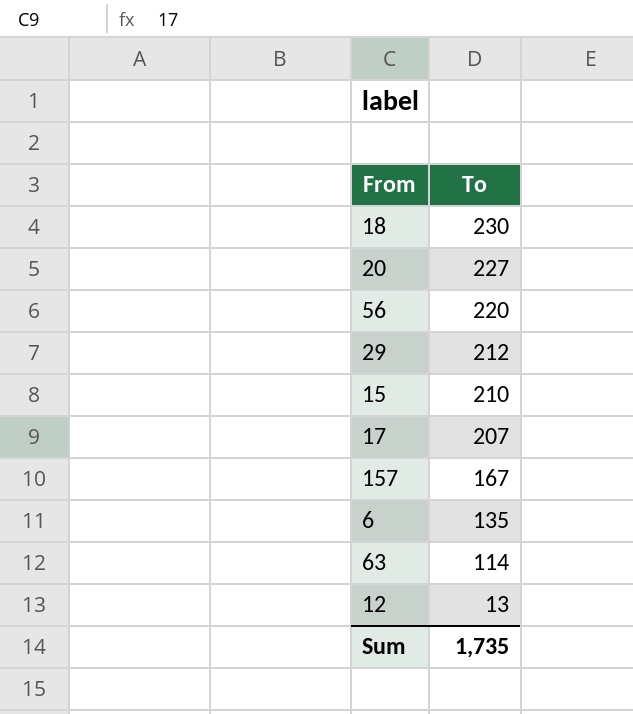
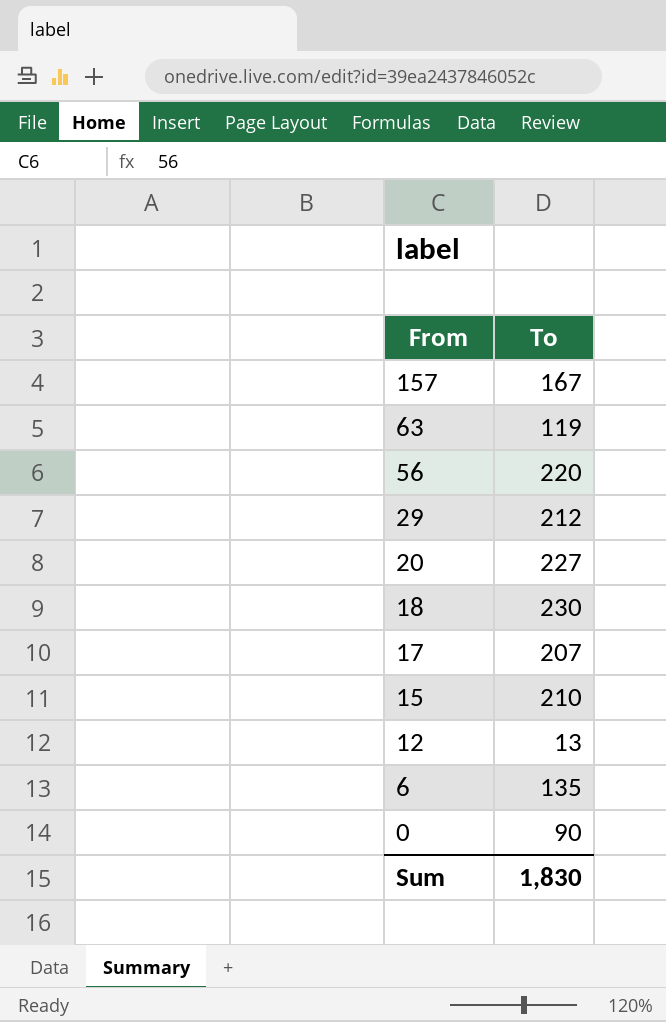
row order: To descending -> From descending
63 | To: 114 -> 119
row 0: none -> 90
Sum | To: 1,735 -> 1,830

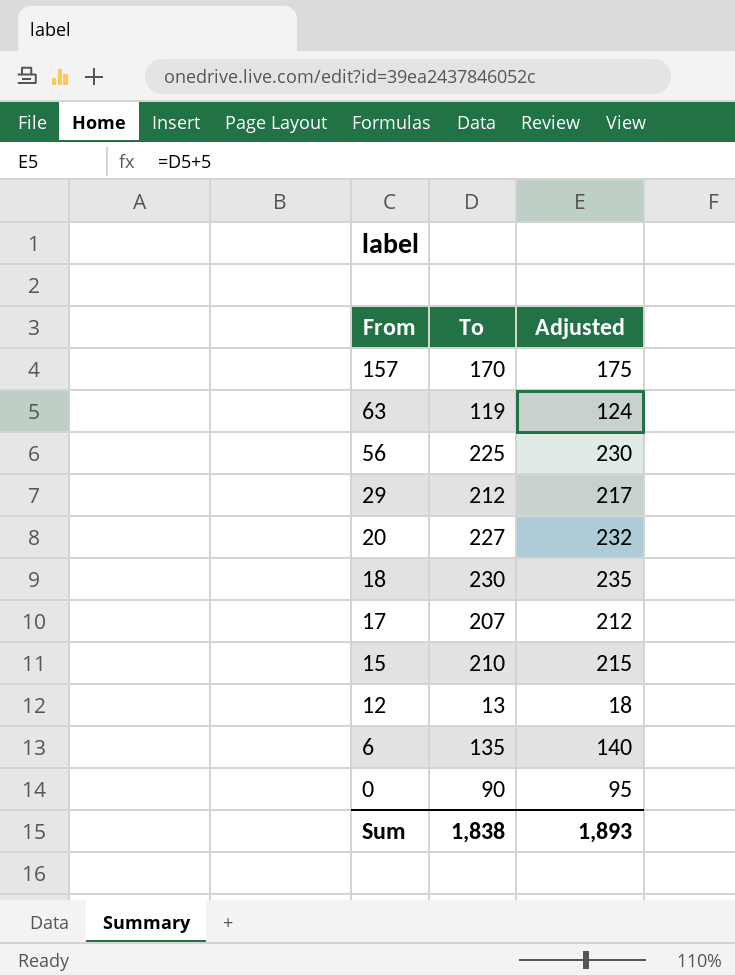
column Adjusted | formula: none -> [To] + 5
157 | To: 167 -> 170
56 | To: 220 -> 225
Sum | To: 1,830 -> 1,838

